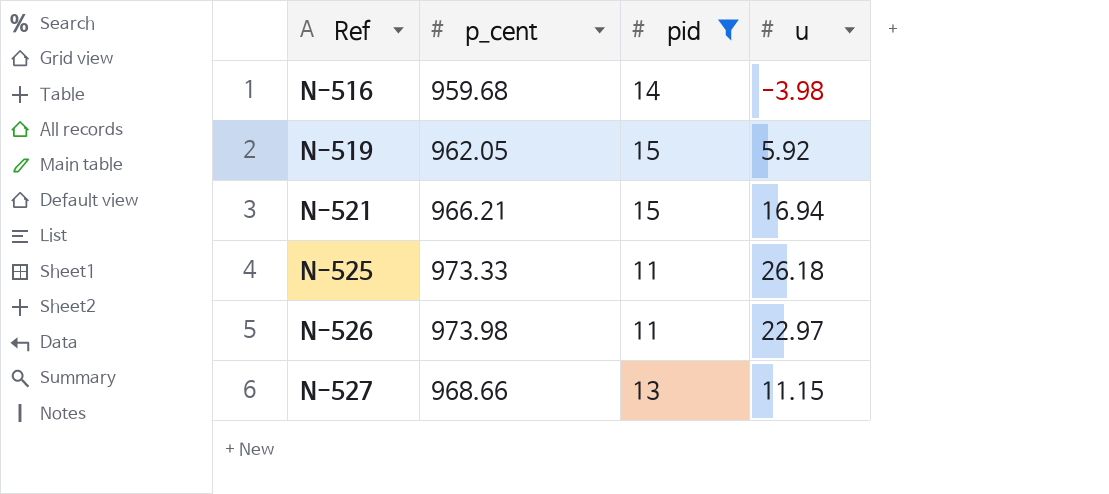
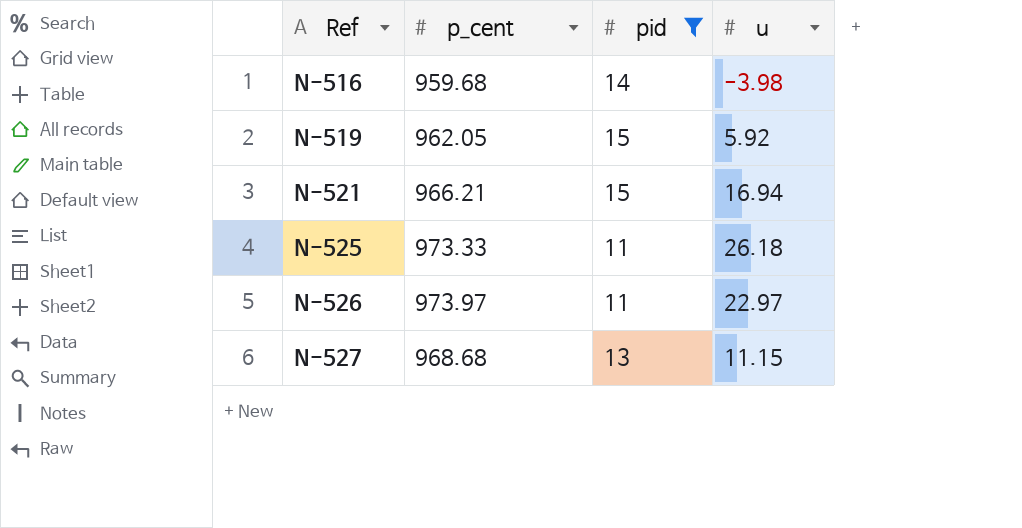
N-526 | p_cent: 973.98 -> 973.97
N-527 | p_cent: 968.66 -> 968.68

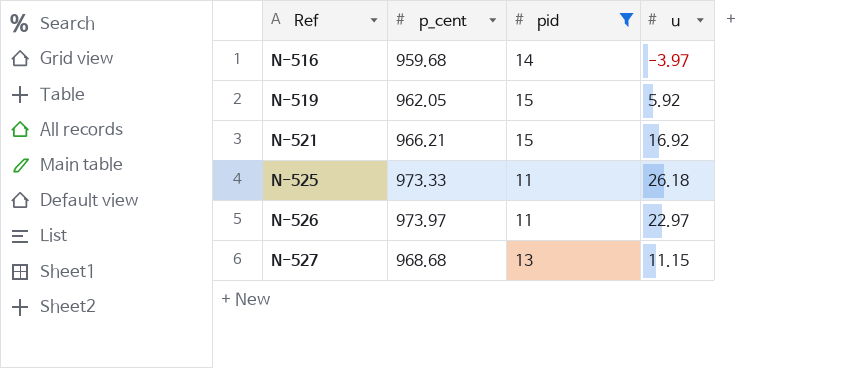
N-516 | u: -3.98 -> -3.97
N-521 | u: 16.94 -> 16.92

